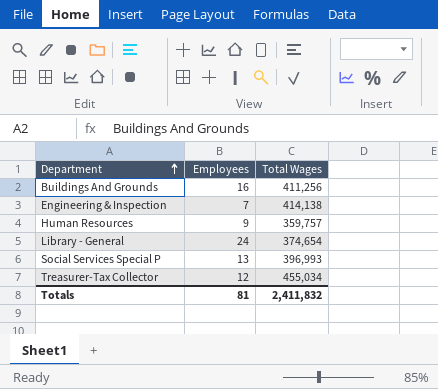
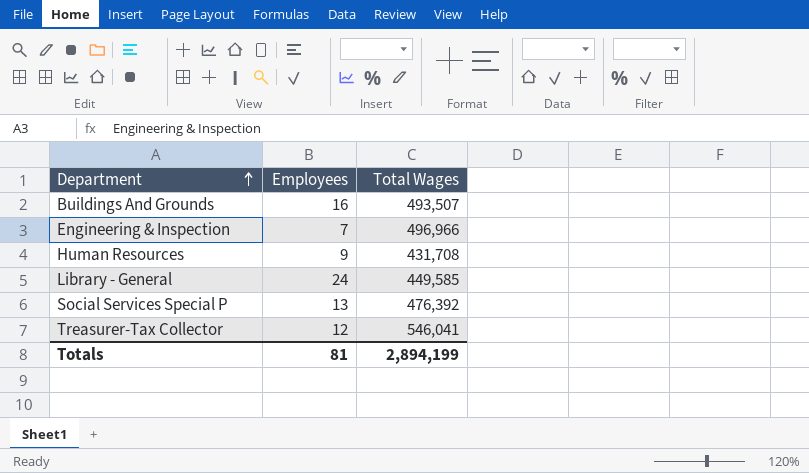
Buildings And Grounds | Total Wages: 411,256 -> 493,507
Engineering & Inspection | Total Wages: 414,138 -> 496,966
Human Resources | Total Wages: 359,757 -> 431,708
Library - General | Total Wages: 374,654 -> 449,585
Social Services Special P | Total Wages: 396,993 -> 476,392
Treasurer-Tax Collector | Total Wages: 455,034 -> 546,041
Totals | Total Wages: 2,411,832 -> 2,894,199

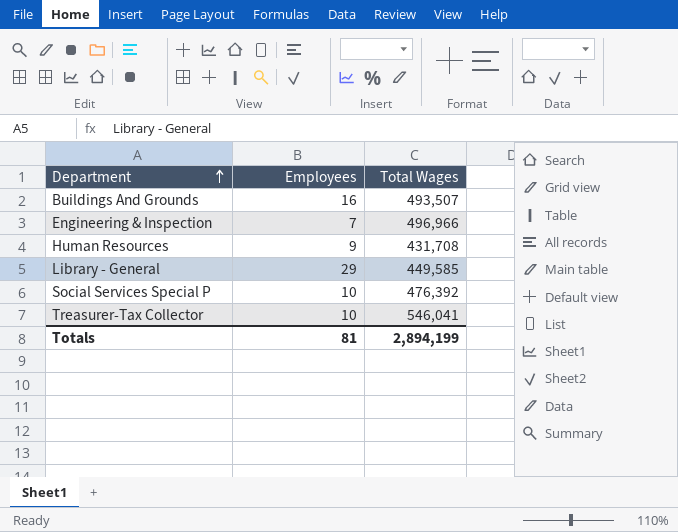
Library - General | Employees: 24 -> 29
Social Services Special P | Employees: 13 -> 10
Treasurer-Tax Collector | Employees: 12 -> 10

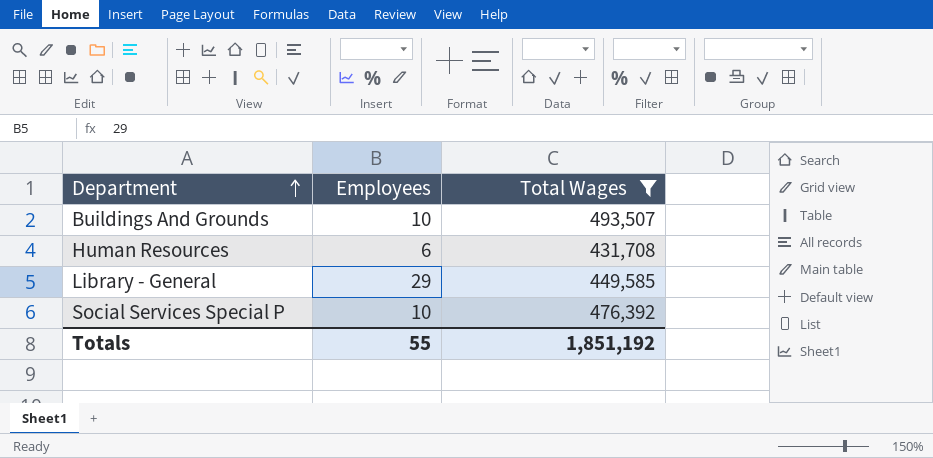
filter: none -> Total Wages <= 493,507
Buildings And Grounds | Employees: 16 -> 10
Human Resources | Employees: 9 -> 6
Totals | Employees: 81 -> 55
Totals | Total Wages: 2,894,199 -> 1,851,192

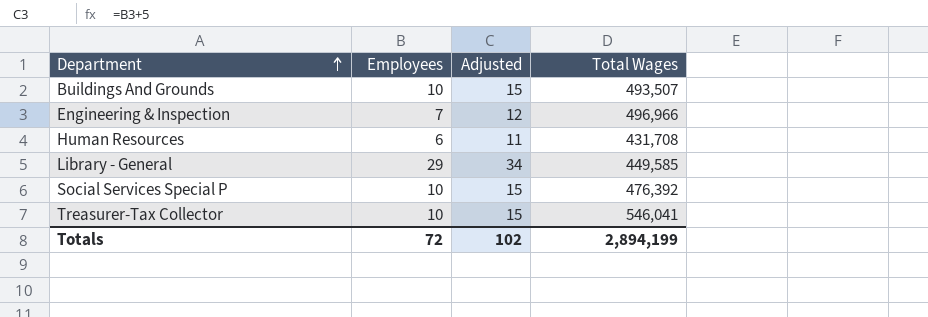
filter: Total Wages <= 493,507 -> none
column Adjusted | formula: none -> [Employees] + 5
Totals | Employees: 55 -> 72
Totals | Total Wages: 1,851,192 -> 2,894,199

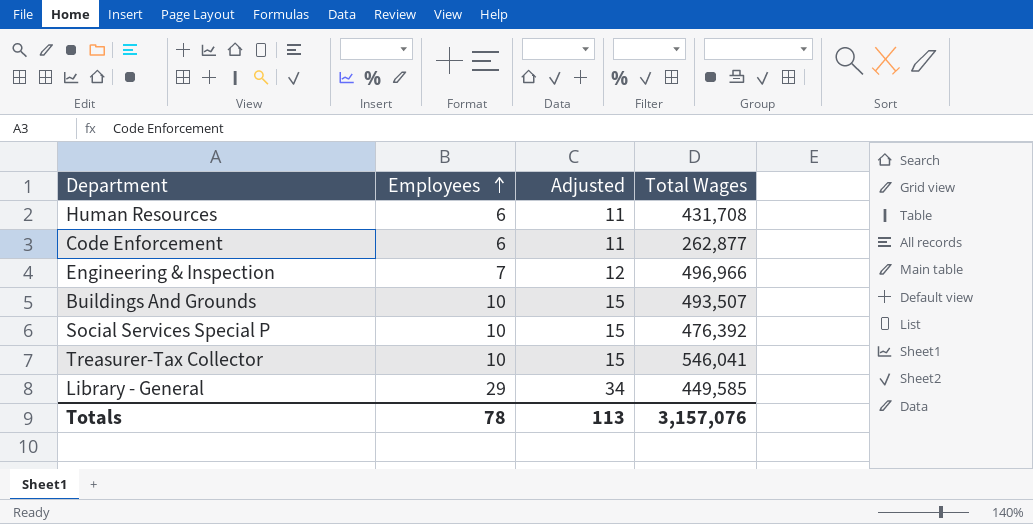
row order: Department ascending -> Employees ascending
row Code Enforcement: none -> 6 | 11 | 262,877
Totals | Employees: 72 -> 78
Totals | Adjusted: 102 -> 113
Totals | Total Wages: 2,894,199 -> 3,157,076

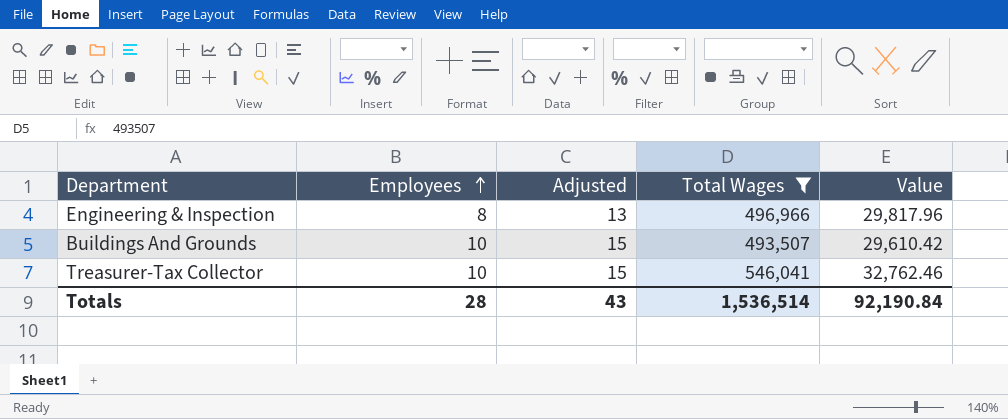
filter: none -> Total Wages >= 493,507
column Value | formula: none -> [Total Wages] * 0.06
Engineering & Inspection | Employees: 7 -> 8
Engineering & Inspection | Adjusted: 12 -> 13
Totals | Employees: 78 -> 28
Totals | Adjusted: 113 -> 43
Totals | Total Wages: 3,157,076 -> 1,536,514

